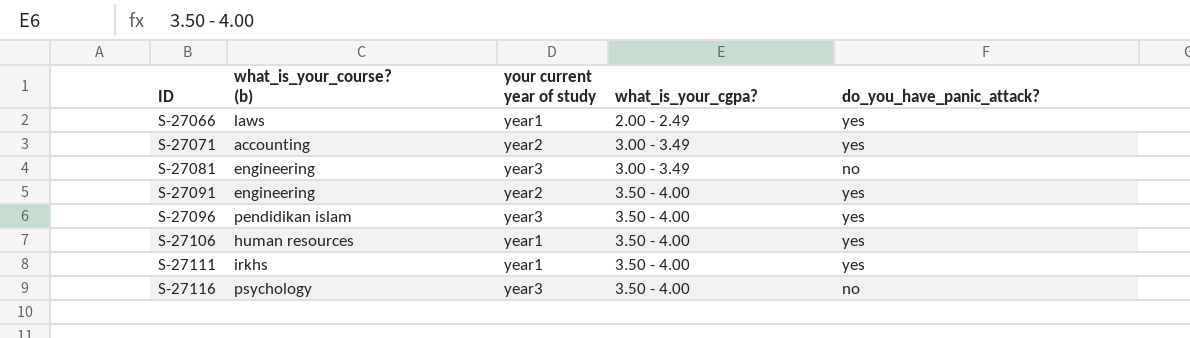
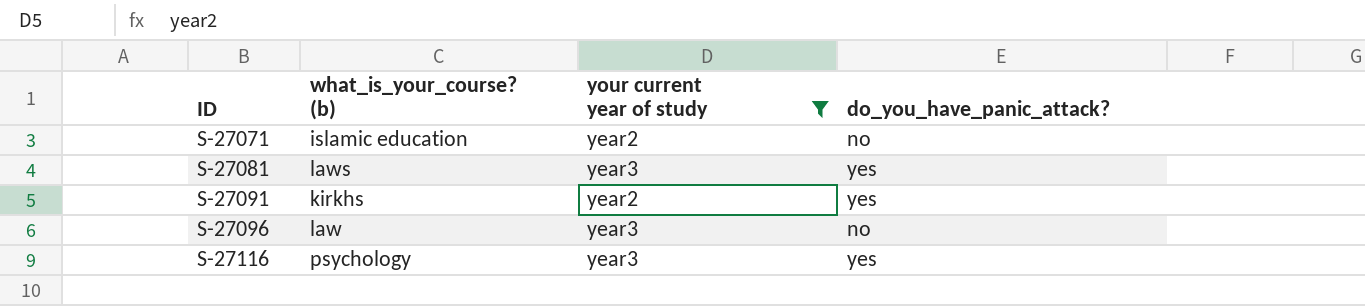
filter: none -> your current year of study != year1
column what_is_your_cgpa? | position: 4 -> none
S-27071 | what_is_your_course? (b): accounting -> islamic education
S-27071 | do_you_have_panic_attack?: yes -> no
S-27081 | what_is_your_course? (b): engineering -> laws
S-27081 | do_you_have_panic_attack?: no -> yes
S-27091 | what_is_your_course? (b): engineering -> kirkhs
S-27096 | what_is_your_course? (b): pendidikan islam -> law
S-27096 | do_you_have_panic_attack?: yes -> no
S-27116 | do_you_have_panic_attack?: no -> yes

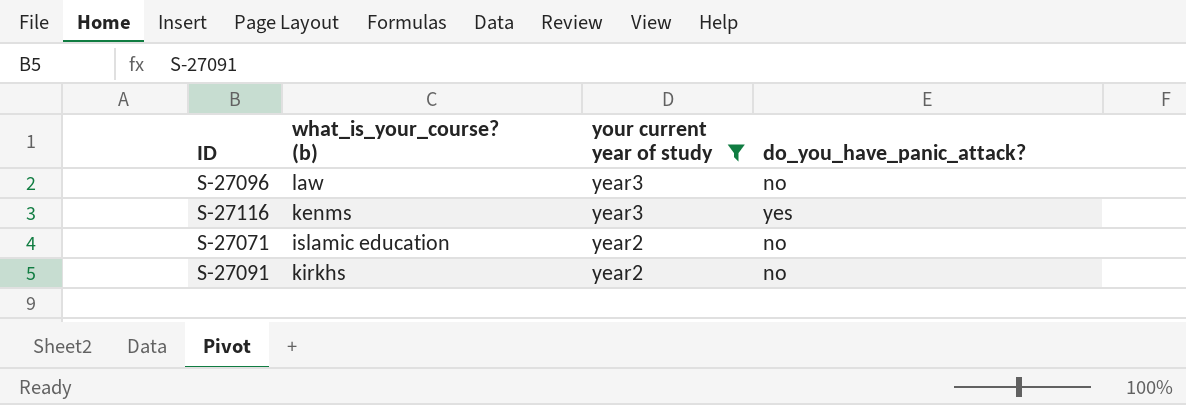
row order: ID ascending -> your current year of study descending
row S-27081: laws | year3 | yes -> none
S-27116 | what_is_your_course? (b): psychology -> kenms
S-27091 | do_you_have_panic_attack?: yes -> no

